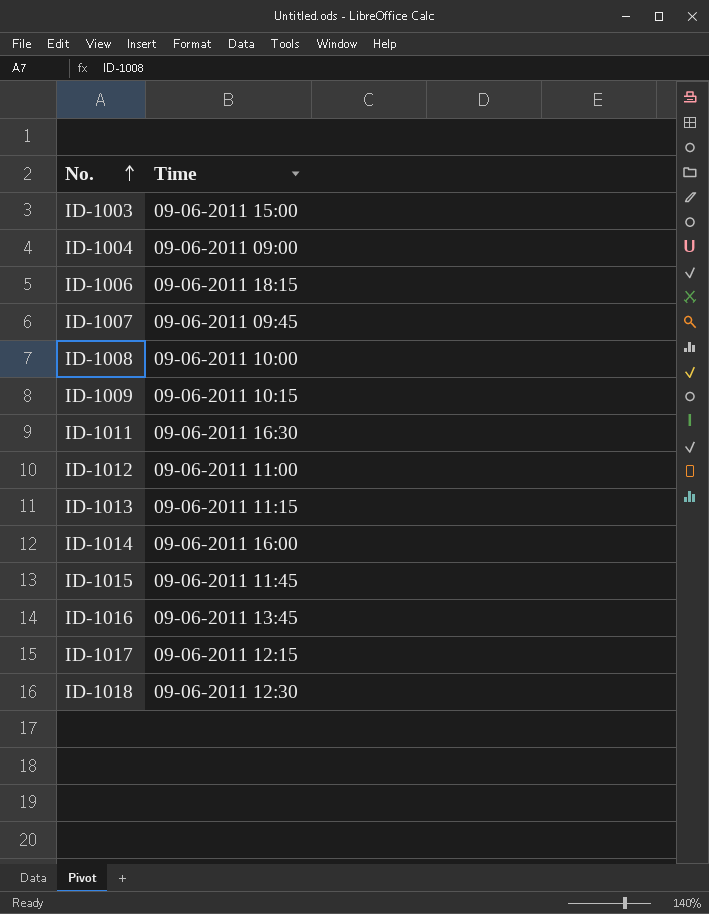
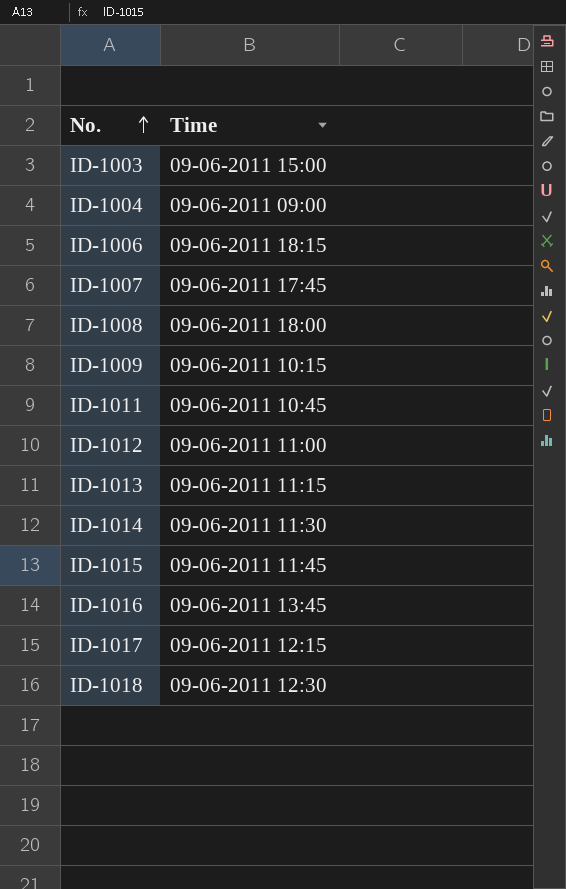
ID-1007 | Time: 09-06-2011 09:45 -> 09-06-2011 17:45
ID-1008 | Time: 09-06-2011 10:00 -> 09-06-2011 18:00
ID-1011 | Time: 09-06-2011 16:30 -> 09-06-2011 10:45
ID-1014 | Time: 09-06-2011 16:00 -> 09-06-2011 11:30

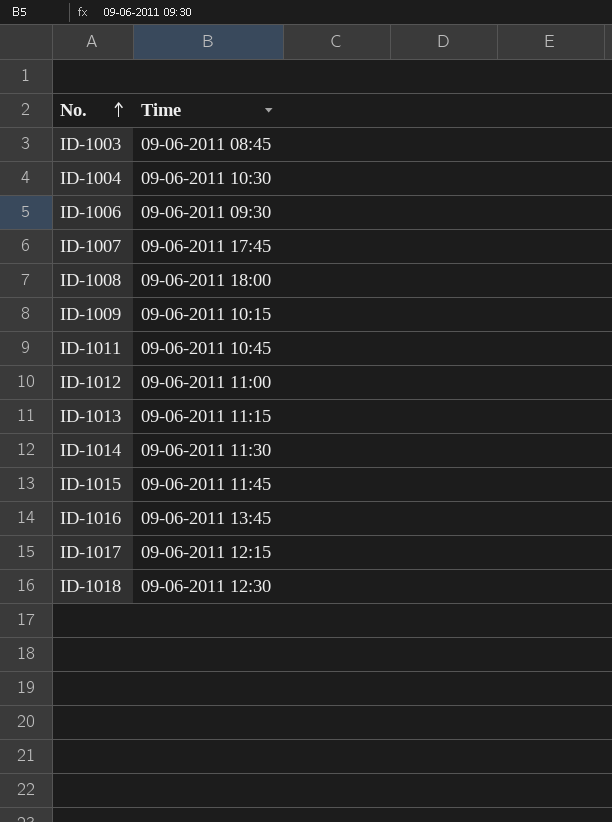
ID-1003 | Time: 09-06-2011 15:00 -> 09-06-2011 08:45
ID-1004 | Time: 09-06-2011 09:00 -> 09-06-2011 10:30
ID-1006 | Time: 09-06-2011 18:15 -> 09-06-2011 09:30

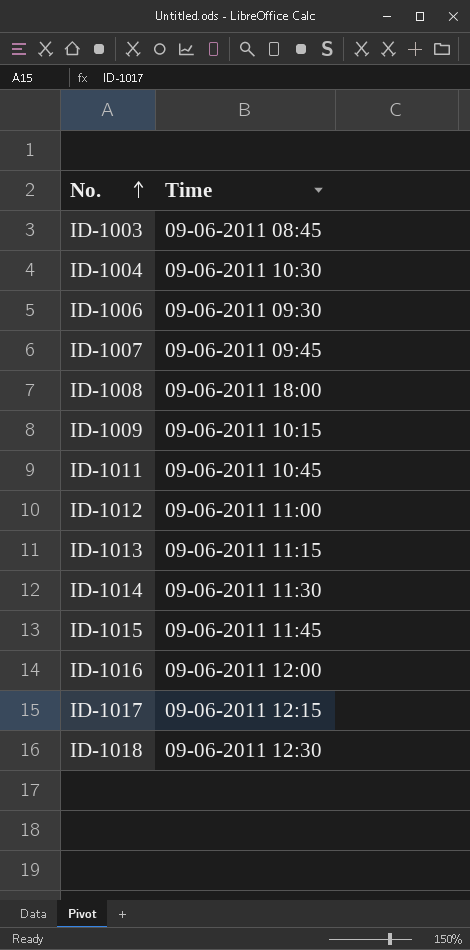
ID-1007 | Time: 09-06-2011 17:45 -> 09-06-2011 09:45
ID-1016 | Time: 09-06-2011 13:45 -> 09-06-2011 12:00

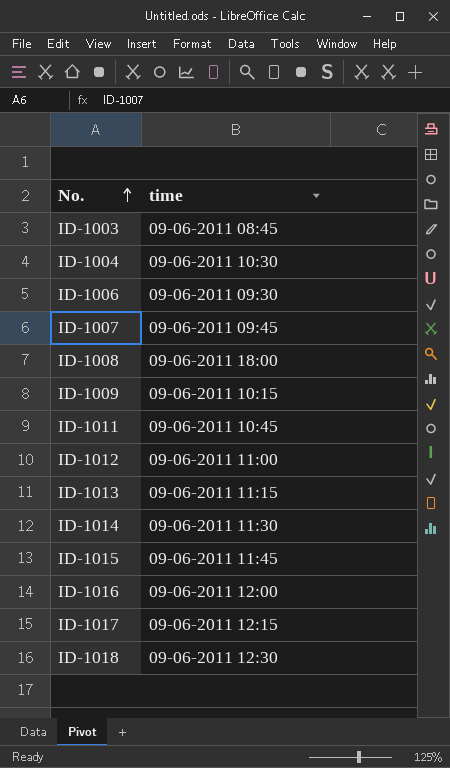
column name: Time -> time

